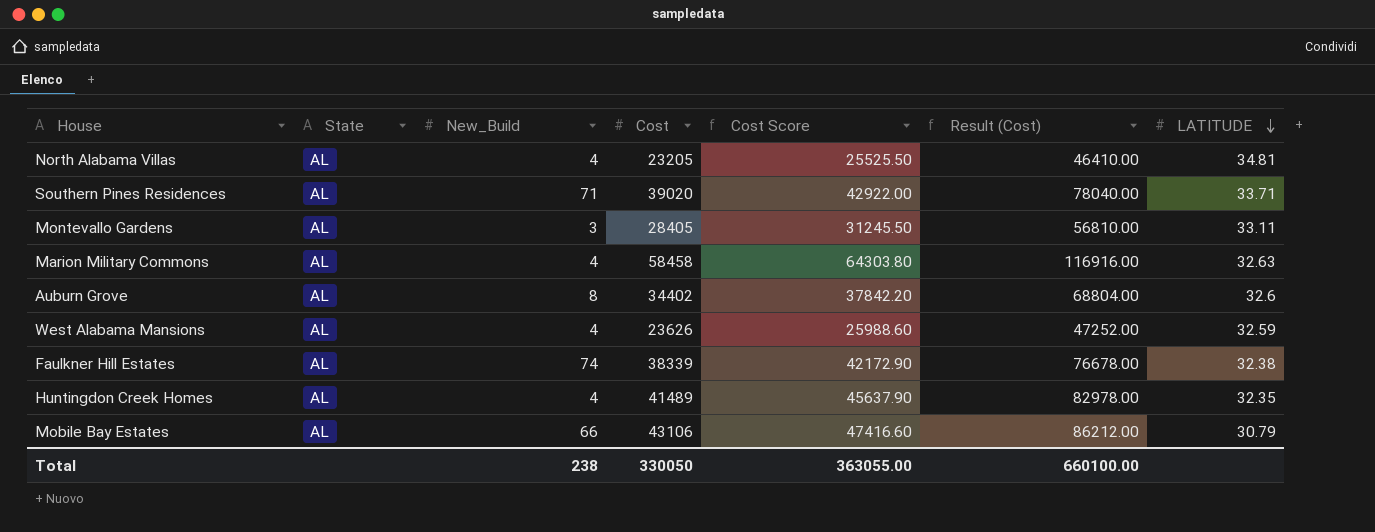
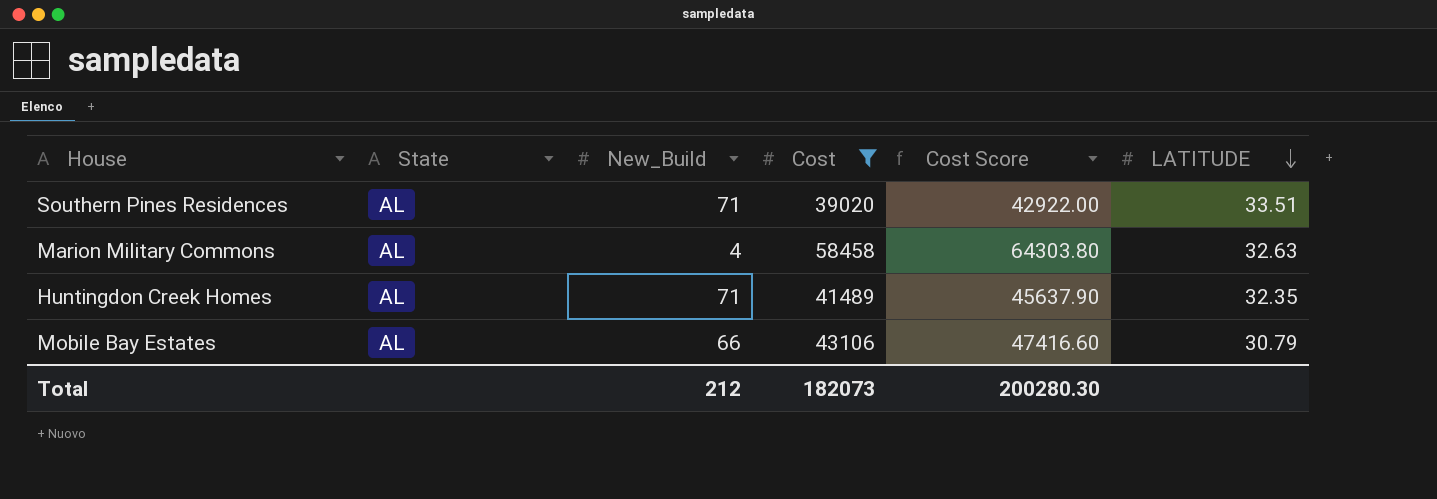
filter: none -> Cost >= 39020
column Result (Cost) | formula: [Cost] * 2 -> none
Southern Pines Residences | LATITUDE: 33.71 -> 33.51
Huntingdon Creek Homes | New_Build: 4 -> 71
Total | New_Build: 238 -> 212
Total | Cost: 330050 -> 182073
Total | Cost Score: 363055.00 -> 200280.30

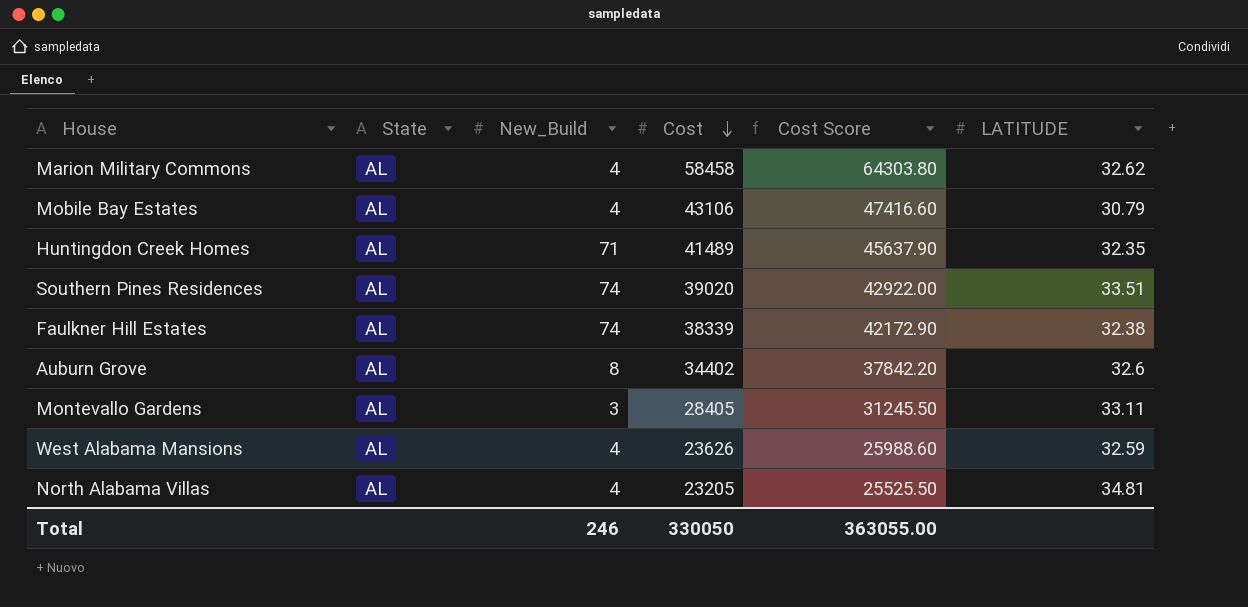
filter: Cost >= 39020 -> none
row order: LATITUDE descending -> Cost descending
Marion Military Commons | LATITUDE: 32.63 -> 32.62
Mobile Bay Estates | New_Build: 66 -> 4
Southern Pines Residences | New_Build: 71 -> 74
Total | New_Build: 212 -> 246
Total | Cost: 182073 -> 330050
Total | Cost Score: 200280.30 -> 363055.00

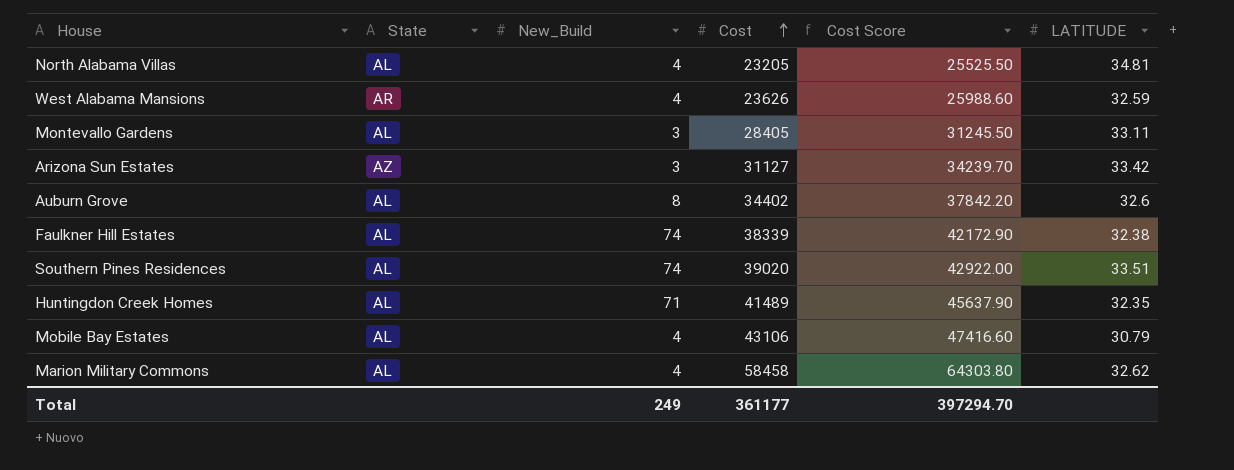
row order: Cost descending -> Cost ascending
West Alabama Mansions | State: AL -> AR
row Arizona Sun Estates: none -> AZ | 3 | 31127 | 34239.70 | 33.42
Total | New_Build: 246 -> 249
Total | Cost: 330050 -> 361177
Total | Cost Score: 363055.00 -> 397294.70

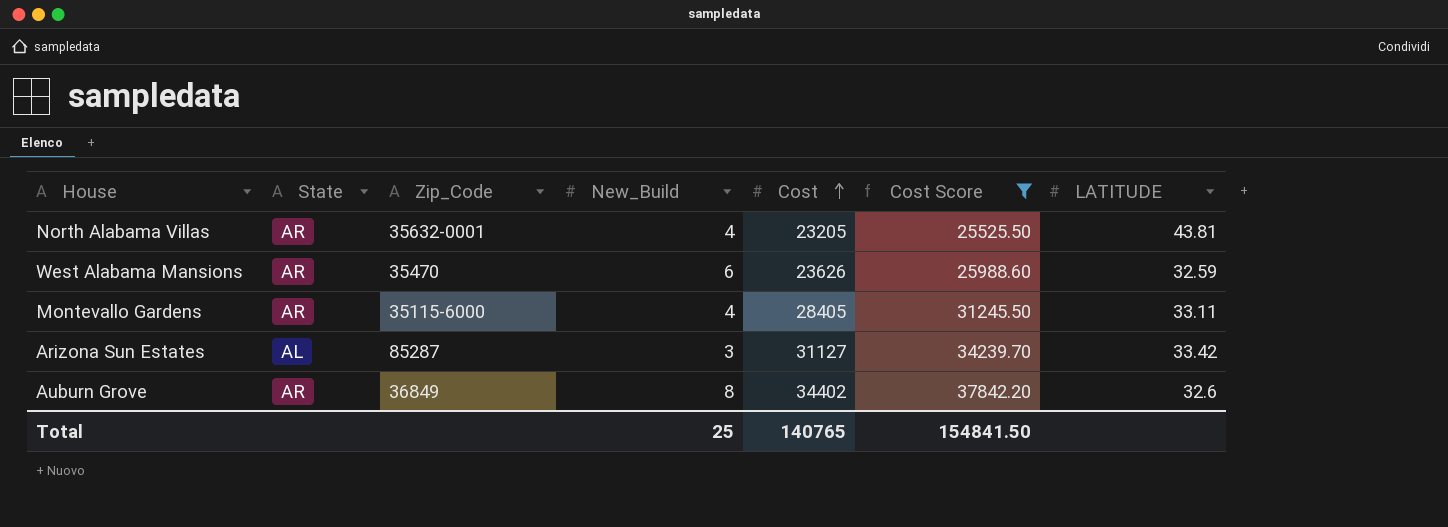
filter: none -> Cost Score <= 37842.20
column Zip_Code | position: none -> 3
North Alabama Villas | State: AL -> AR
North Alabama Villas | LATITUDE: 34.81 -> 43.81
West Alabama Mansions | New_Build: 4 -> 6
Montevallo Gardens | State: AL -> AR
Montevallo Gardens | New_Build: 3 -> 4
Arizona Sun Estates | State: AZ -> AL
Auburn Grove | State: AL -> AR
Total | New_Build: 249 -> 25
Total | Cost: 361177 -> 140765
Total | Cost Score: 397294.70 -> 154841.50

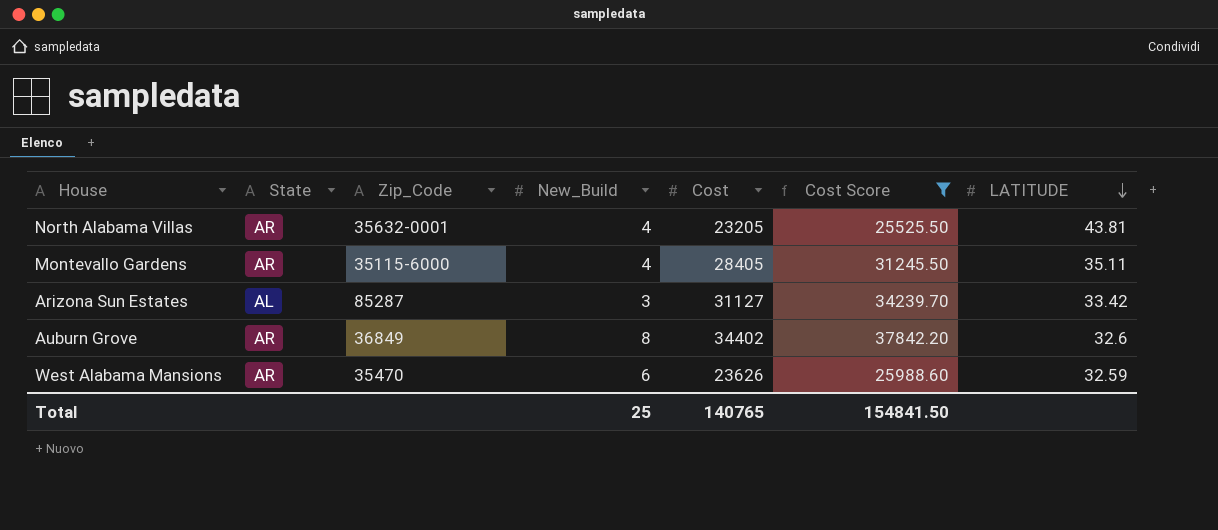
row order: Cost ascending -> LATITUDE descending
Montevallo Gardens | LATITUDE: 33.11 -> 35.11

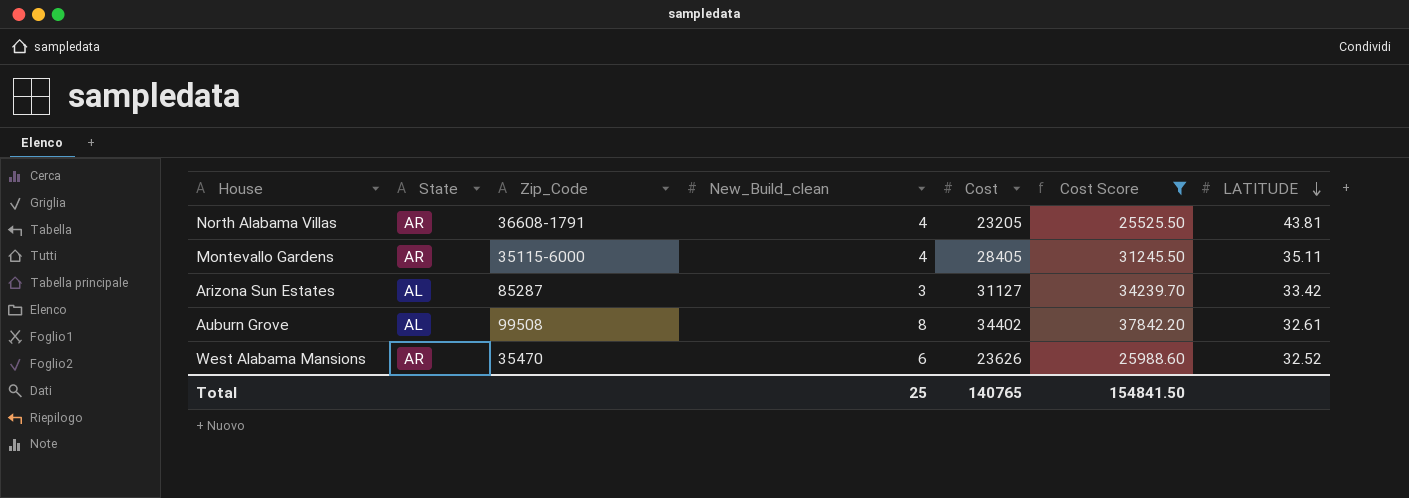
column name: New_Build -> New_Build_clean
North Alabama Villas | Zip_Code: 35632-0001 -> 36608-1791
Auburn Grove | State: AR -> AL
Auburn Grove | Zip_Code: 36849 -> 99508
Auburn Grove | LATITUDE: 32.6 -> 32.61
West Alabama Mansions | LATITUDE: 32.59 -> 32.52

